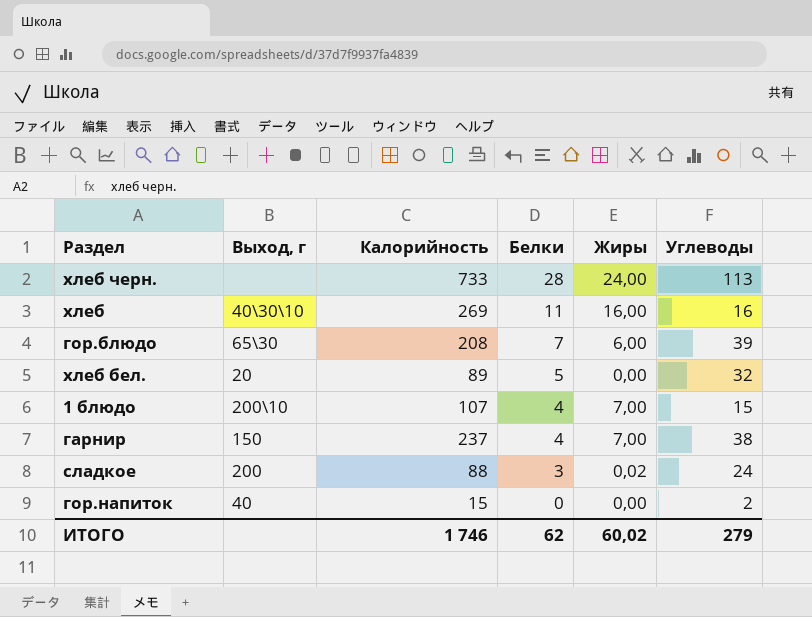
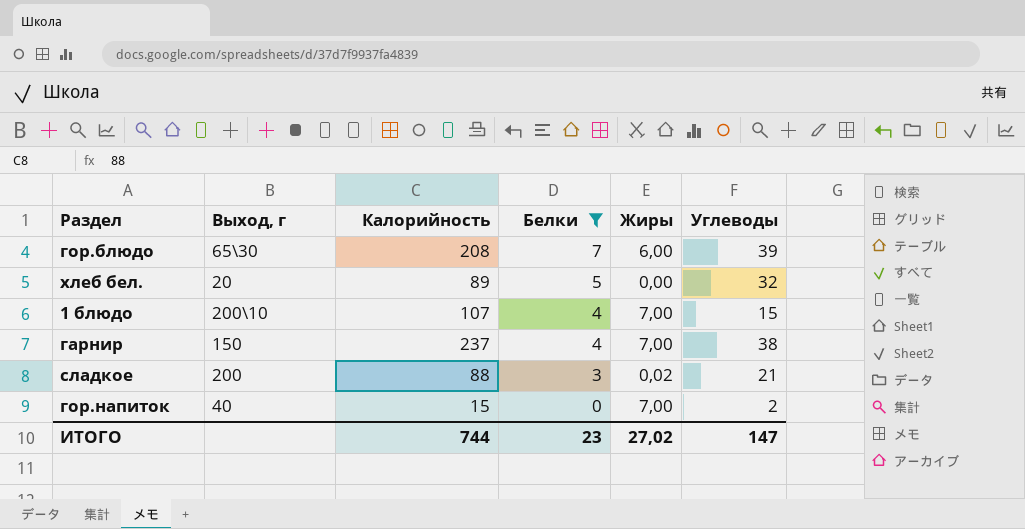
filter: none -> Белки <= 7
сладкое | Углеводы: 24 -> 21
гор.напиток | Жиры: 0,00 -> 7,00
ИТОГО | Калорийность: 1 746 -> 744
ИТОГО | Белки: 62 -> 23
ИТОГО | Жиры: 60,02 -> 27,02
ИТОГО | Углеводы: 279 -> 147

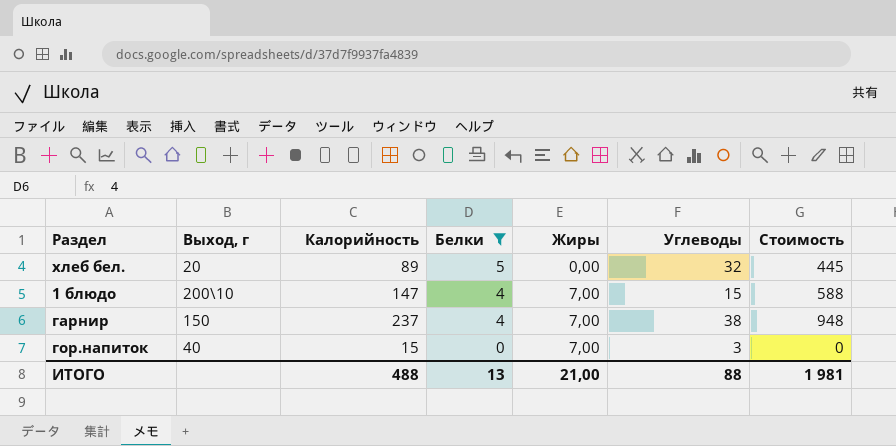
column Стоимость | formula: none -> [Калорийность] * [Белки]
row гор.блюдо: 65\30 | 208 | 7 | 6,00 | 39 -> none
row сладкое: 200 | 88 | 3 | 0,02 | 21 -> none
1 блюдо | Калорийность: 107 -> 147
гор.напиток | Углеводы: 2 -> 3
ИТОГО | Калорийность: 744 -> 488
ИТОГО | Белки: 23 -> 13
ИТОГО | Жиры: 27,02 -> 21,00
ИТОГО | Углеводы: 147 -> 88

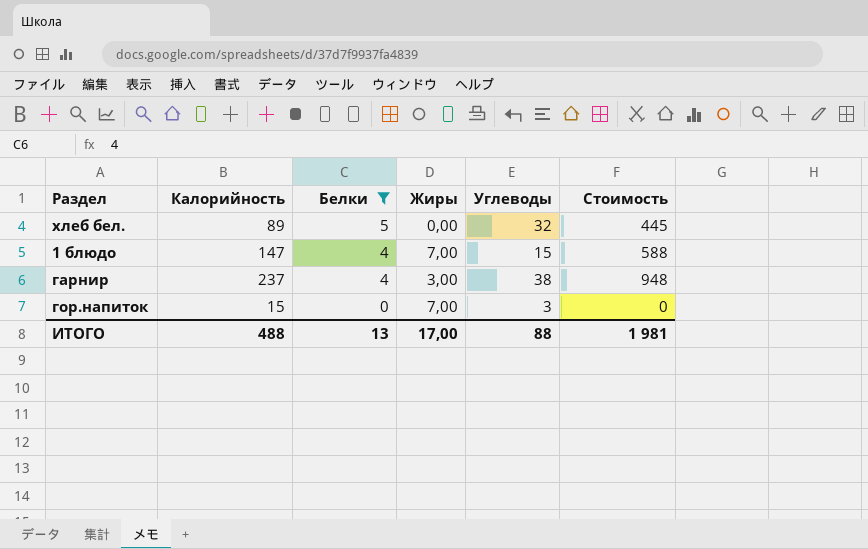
column Выход, г | position: 2 -> none
гарнир | Жиры: 7,00 -> 3,00
ИТОГО | Жиры: 21,00 -> 17,00

